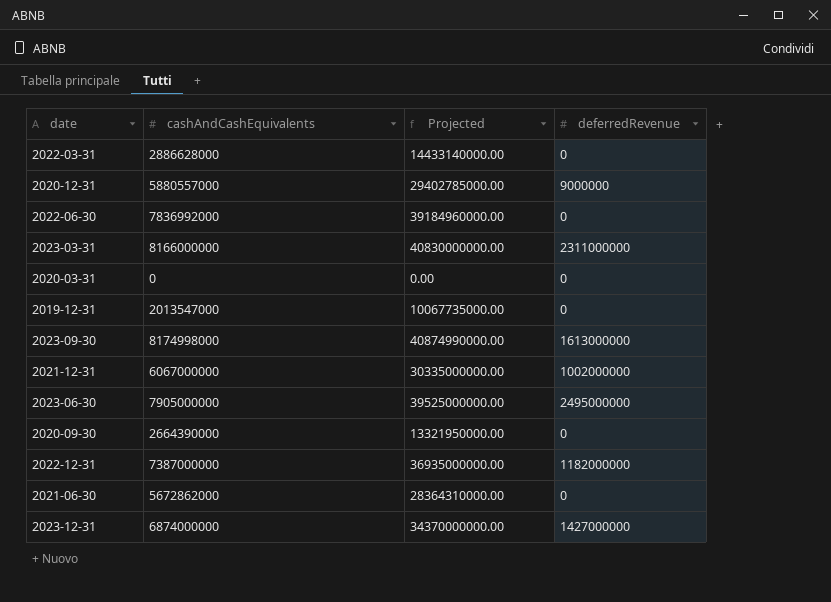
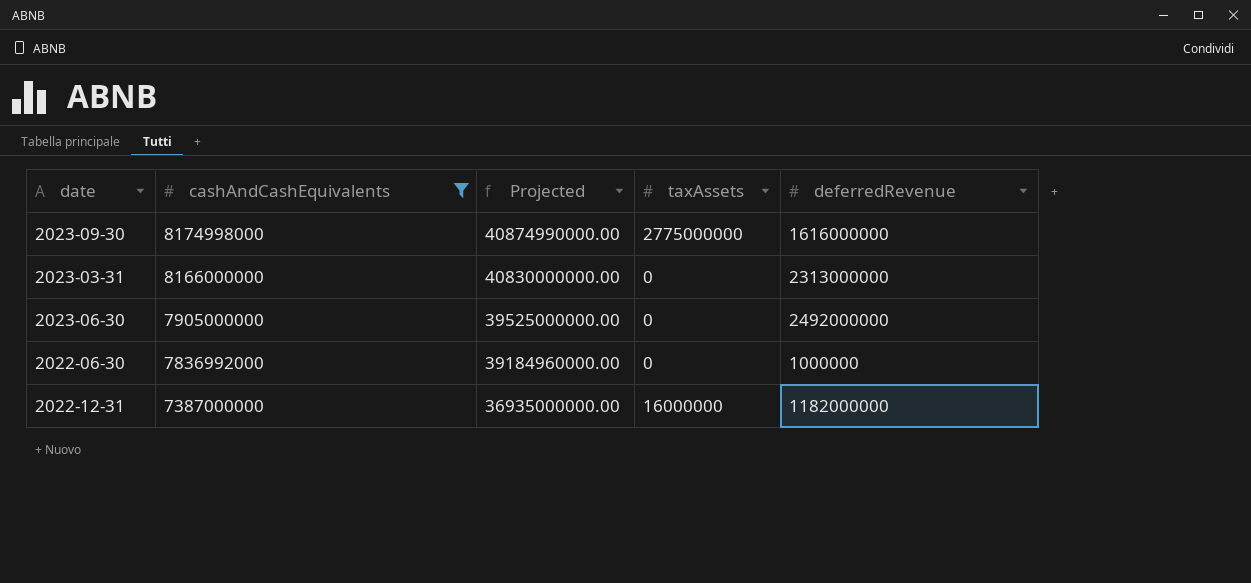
filter: none -> cashAndCashEquivalents >= 7387000000
row order: none -> cashAndCashEquivalents descending
column taxAssets | position: none -> 4
2023-09-30 | deferredRevenue: 1613000000 -> 1616000000
2023-03-31 | deferredRevenue: 2311000000 -> 2313000000
2023-06-30 | deferredRevenue: 2495000000 -> 2492000000
2022-06-30 | deferredRevenue: 0 -> 1000000

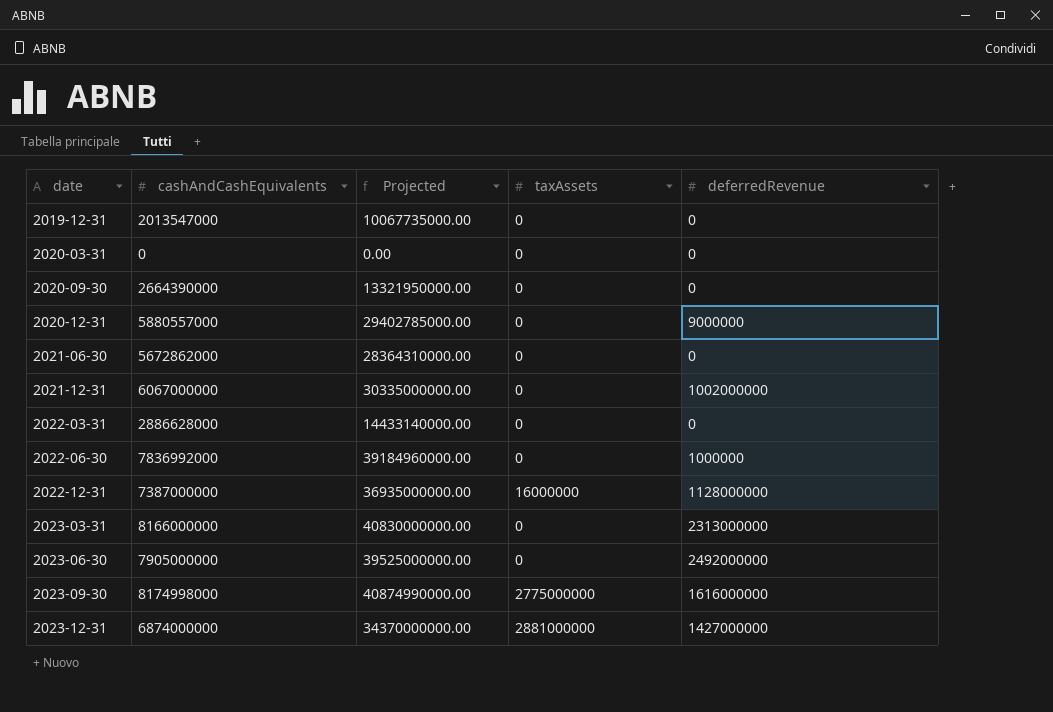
filter: cashAndCashEquivalents >= 7387000000 -> none
row order: cashAndCashEquivalents descending -> date ascending
2022-12-31 | deferredRevenue: 1182000000 -> 1128000000

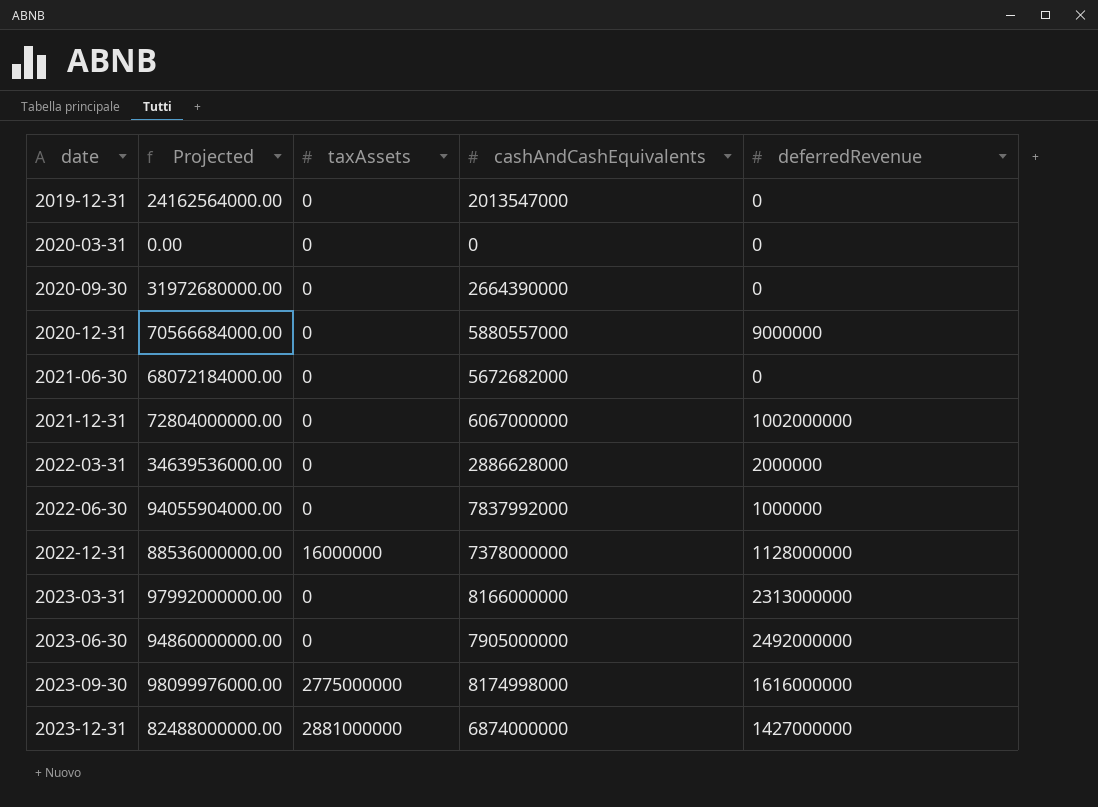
column Projected | formula: [cashAndCashEquivalents] * 5 -> [cashAndCashEquivalents] * 12
column cashAndCashEquivalents | position: 2 -> 4
2021-06-30 | cashAndCashEquivalents: 5672862000 -> 5672682000
2022-03-31 | deferredRevenue: 0 -> 2000000
2022-06-30 | cashAndCashEquivalents: 7836992000 -> 7837992000
2022-12-31 | cashAndCashEquivalents: 7387000000 -> 7378000000

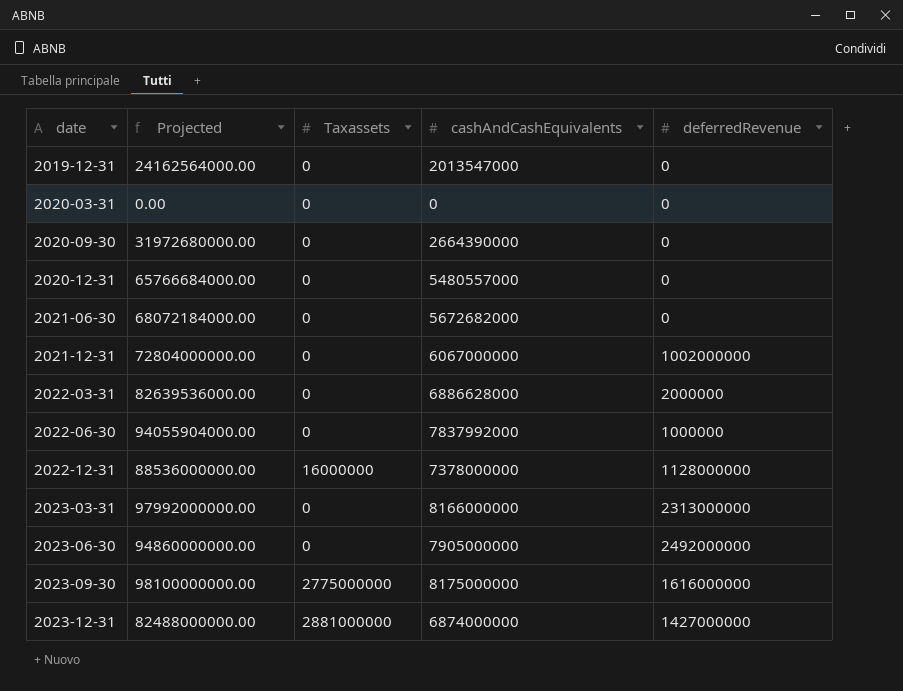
column name: taxAssets -> Taxassets
2020-12-31 | Projected: 70566684000.00 -> 65766684000.00
2020-12-31 | cashAndCashEquivalents: 5880557000 -> 5480557000
2020-12-31 | deferredRevenue: 9000000 -> 0
2022-03-31 | Projected: 34639536000.00 -> 82639536000.00
2022-03-31 | cashAndCashEquivalents: 2886628000 -> 6886628000
2023-09-30 | Projected: 98099976000.00 -> 98100000000.00
2023-09-30 | cashAndCashEquivalents: 8174998000 -> 8175000000

